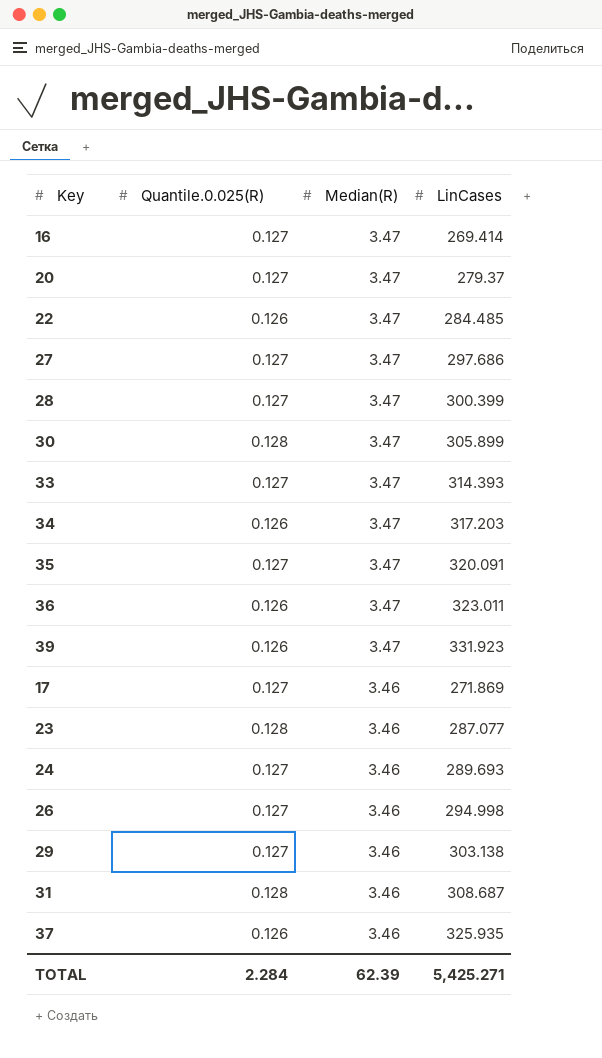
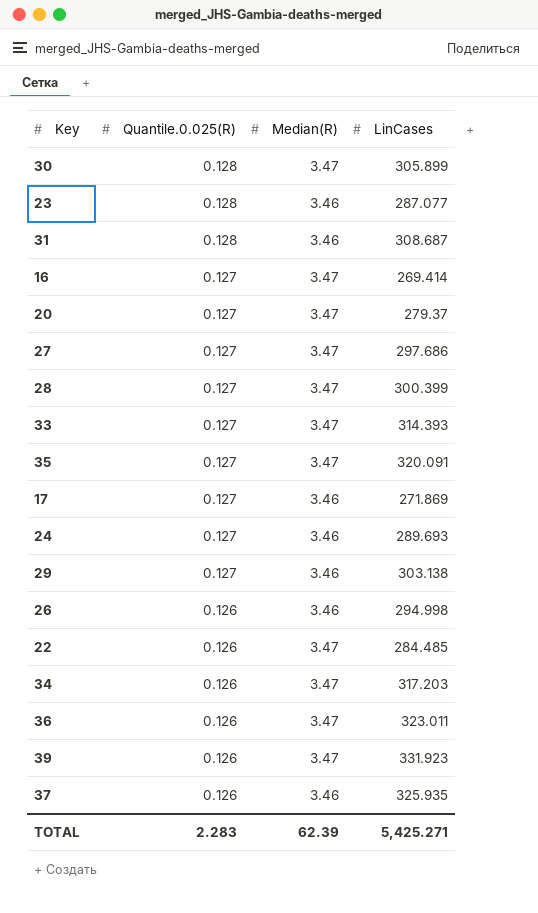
row order: Median(R) descending -> Quantile.0.025(R) descending
26 | Quantile.0.025(R): 0.127 -> 0.126
TOTAL | Quantile.0.025(R): 2.284 -> 2.283

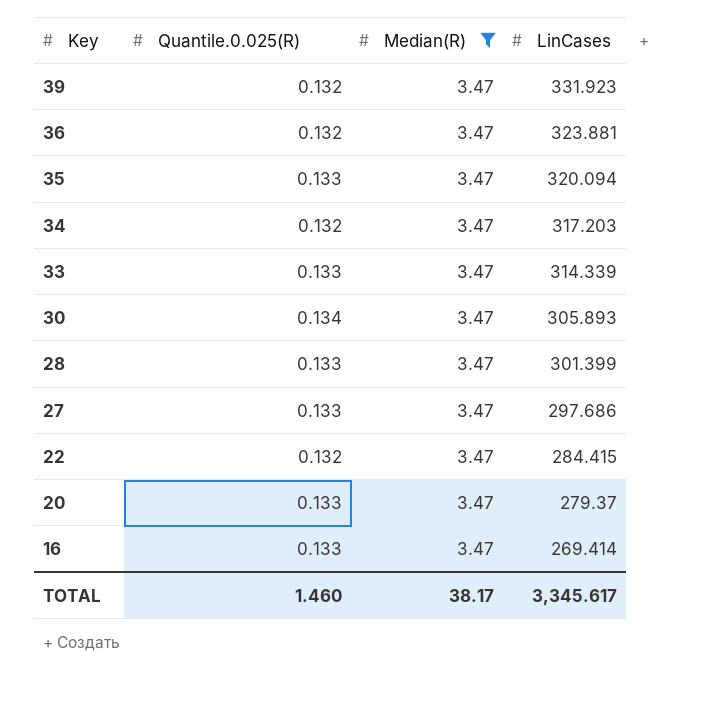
filter: none -> Median(R) = 3.47
row order: Quantile.0.025(R) descending -> Key descending
39 | Quantile.0.025(R): 0.126 -> 0.132
36 | Quantile.0.025(R): 0.126 -> 0.132
36 | LinCases: 323.011 -> 323.881
35 | Quantile.0.025(R): 0.127 -> 0.133
35 | LinCases: 320.091 -> 320.094
34 | Quantile.0.025(R): 0.126 -> 0.132
33 | Quantile.0.025(R): 0.127 -> 0.133
33 | LinCases: 314.393 -> 314.339
30 | Quantile.0.025(R): 0.128 -> 0.134
30 | LinCases: 305.899 -> 305.893
28 | Quantile.0.025(R): 0.127 -> 0.133
28 | LinCases: 300.399 -> 301.399
27 | Quantile.0.025(R): 0.127 -> 0.133
22 | Quantile.0.025(R): 0.126 -> 0.132
22 | LinCases: 284.485 -> 284.415
20 | Quantile.0.025(R): 0.127 -> 0.133
16 | Quantile.0.025(R): 0.127 -> 0.133
TOTAL | Quantile.0.025(R): 2.283 -> 1.460
TOTAL | Median(R): 62.39 -> 38.17
TOTAL | LinCases: 5,425.271 -> 3,345.617

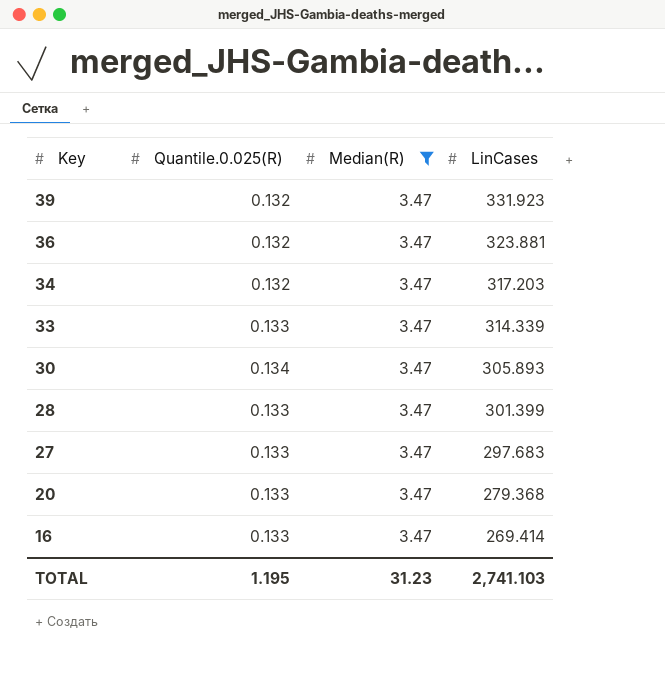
row 35: 0.133 | 3.47 | 320.094 -> none
row 22: 0.132 | 3.47 | 284.415 -> none
27 | LinCases: 297.686 -> 297.683
20 | LinCases: 279.37 -> 279.368
TOTAL | Quantile.0.025(R): 1.460 -> 1.195
TOTAL | Median(R): 38.17 -> 31.23
TOTAL | LinCases: 3,345.617 -> 2,741.103

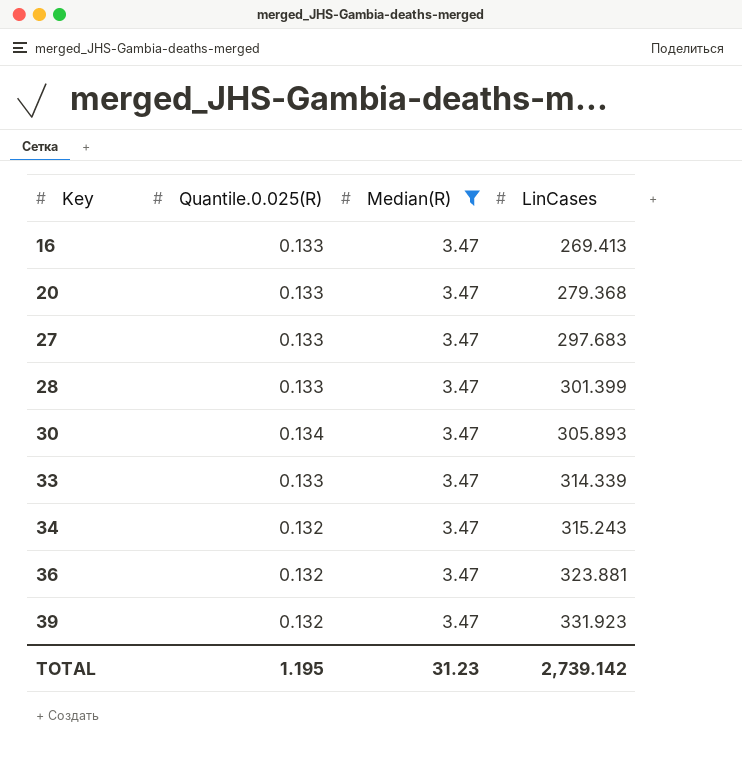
row order: Key descending -> Key ascending
16 | LinCases: 269.414 -> 269.413
34 | LinCases: 317.203 -> 315.243
TOTAL | LinCases: 2,741.103 -> 2,739.142

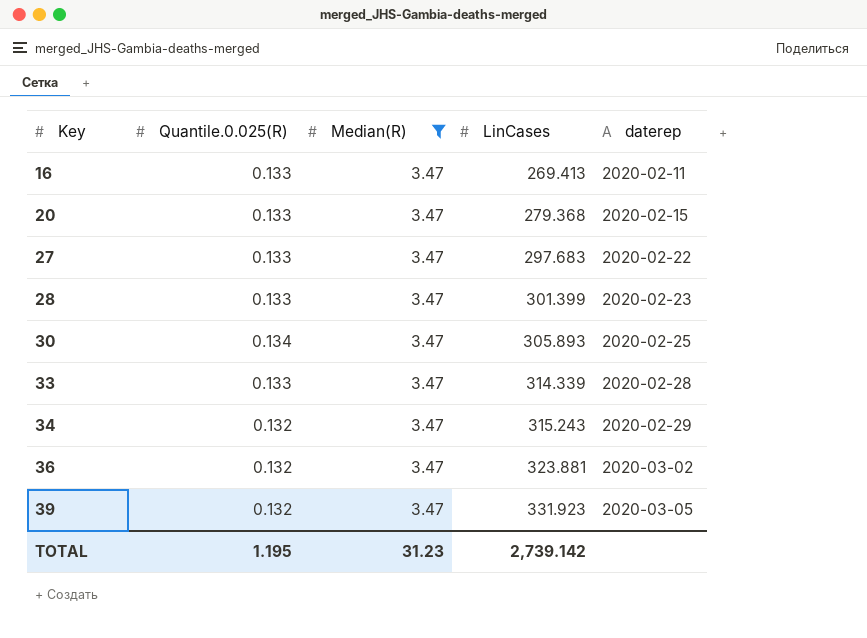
column daterep | position: none -> 5

